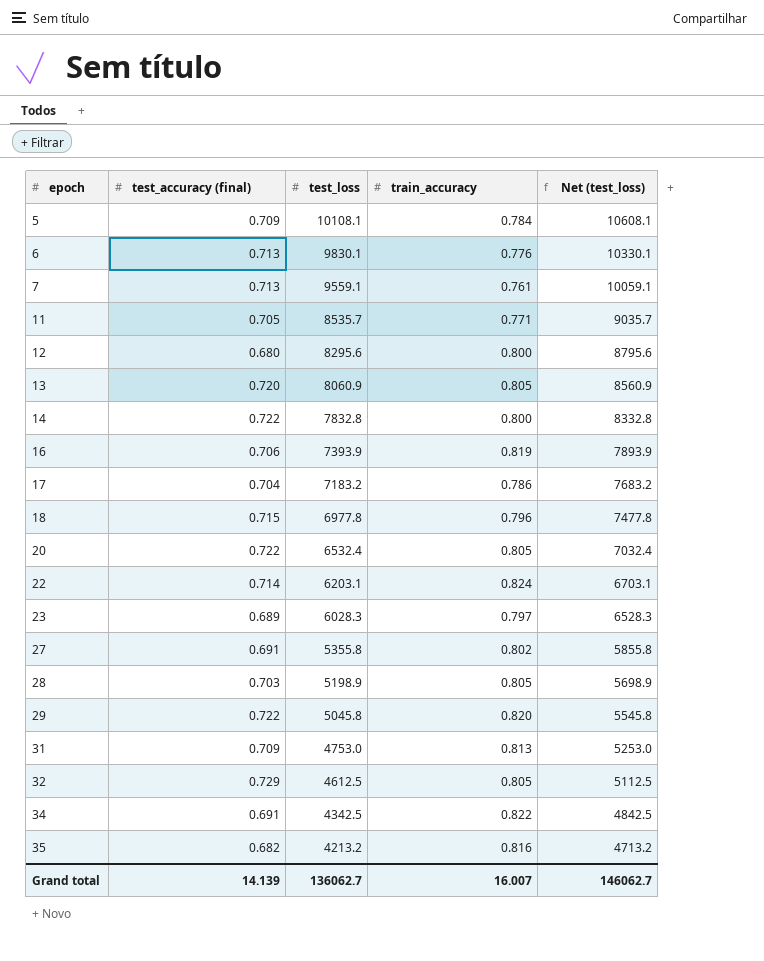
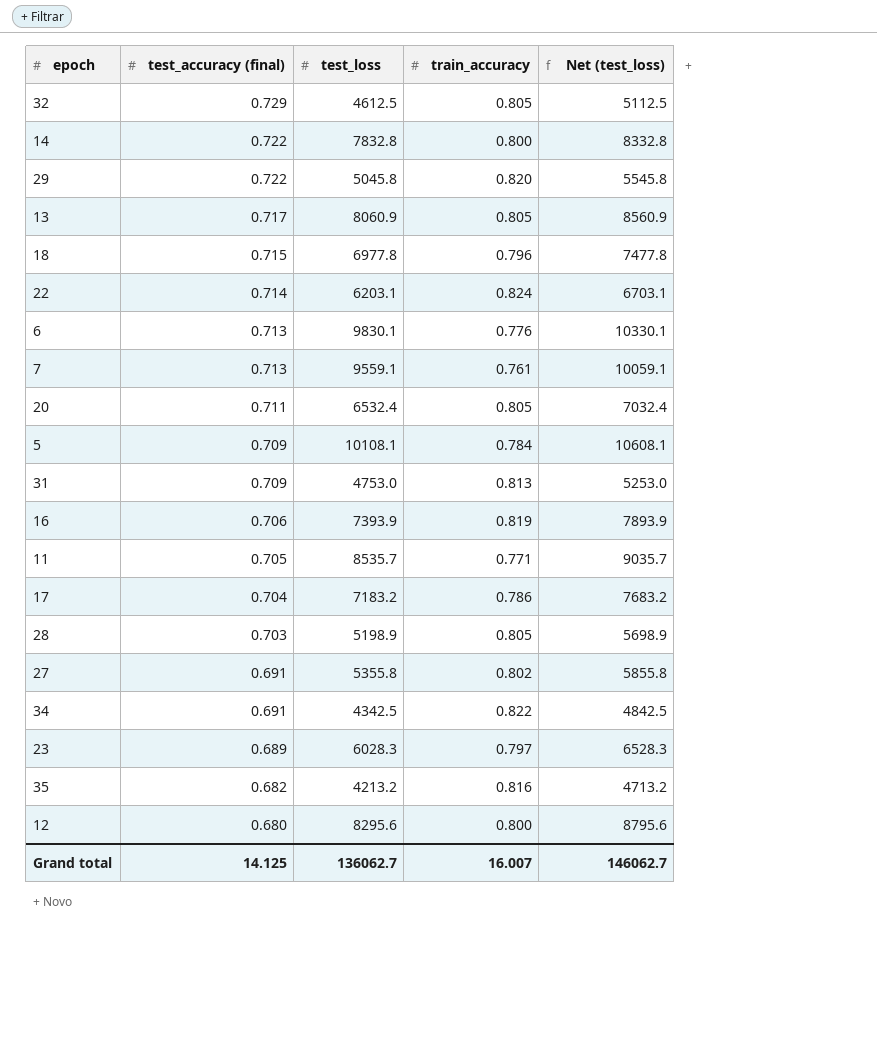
row order: epoch ascending -> test_accuracy (final) descending
13 | test_accuracy (final): 0.720 -> 0.717
20 | test_accuracy (final): 0.722 -> 0.711
Grand total | test_accuracy (final): 14.139 -> 14.125

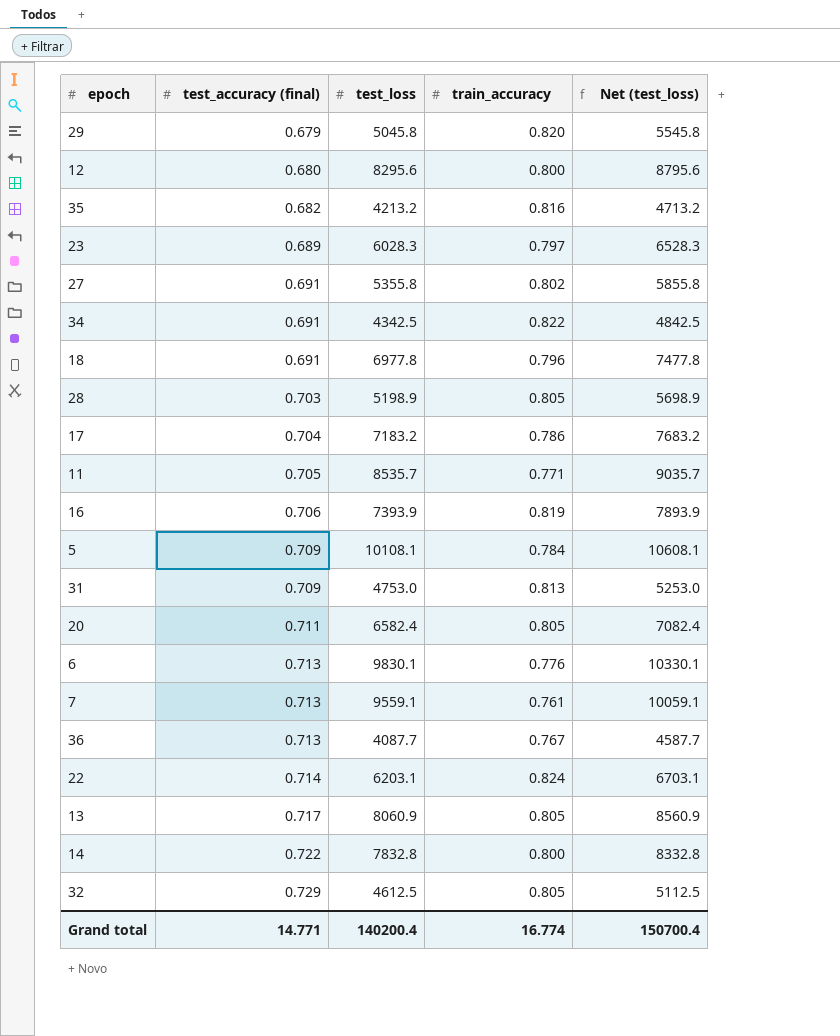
row order: test_accuracy (final) descending -> test_accuracy (final) ascending
29 | test_accuracy (final): 0.722 -> 0.679
18 | test_accuracy (final): 0.715 -> 0.691
20 | test_loss: 6532.4 -> 6582.4
20 | Net (test_loss): 7032.4 -> 7082.4
row 36: none -> 0.713 | 4087.7 | 0.767 | 4587.7
Grand total | test_accuracy (final): 14.125 -> 14.771
Grand total | test_loss: 136062.7 -> 140200.4
Grand total | train_accuracy: 16.007 -> 16.774
Grand total | Net (test_loss): 146062.7 -> 150700.4

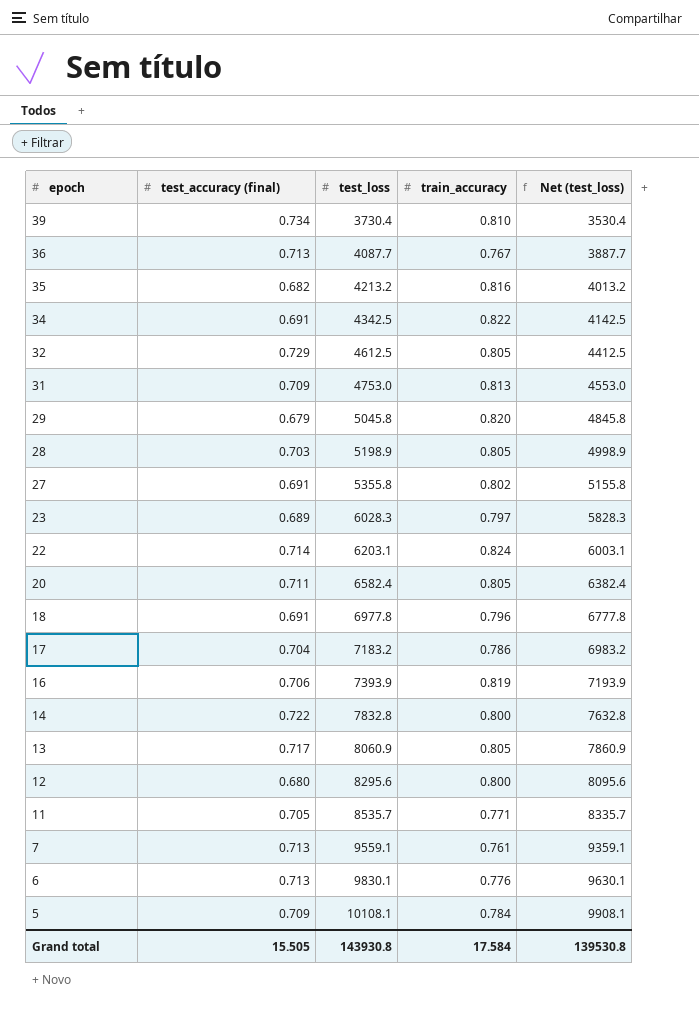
row order: test_accuracy (final) ascending -> epoch descending
column Net (test_loss) | formula: [test_loss] + 500 -> [test_loss] - 200
row 39: none -> 0.734 | 3730.4 | 0.810 | 3530.4
Grand total | test_accuracy (final): 14.771 -> 15.505
Grand total | test_loss: 140200.4 -> 143930.8
Grand total | train_accuracy: 16.774 -> 17.584
Grand total | Net (test_loss): 150700.4 -> 139530.8

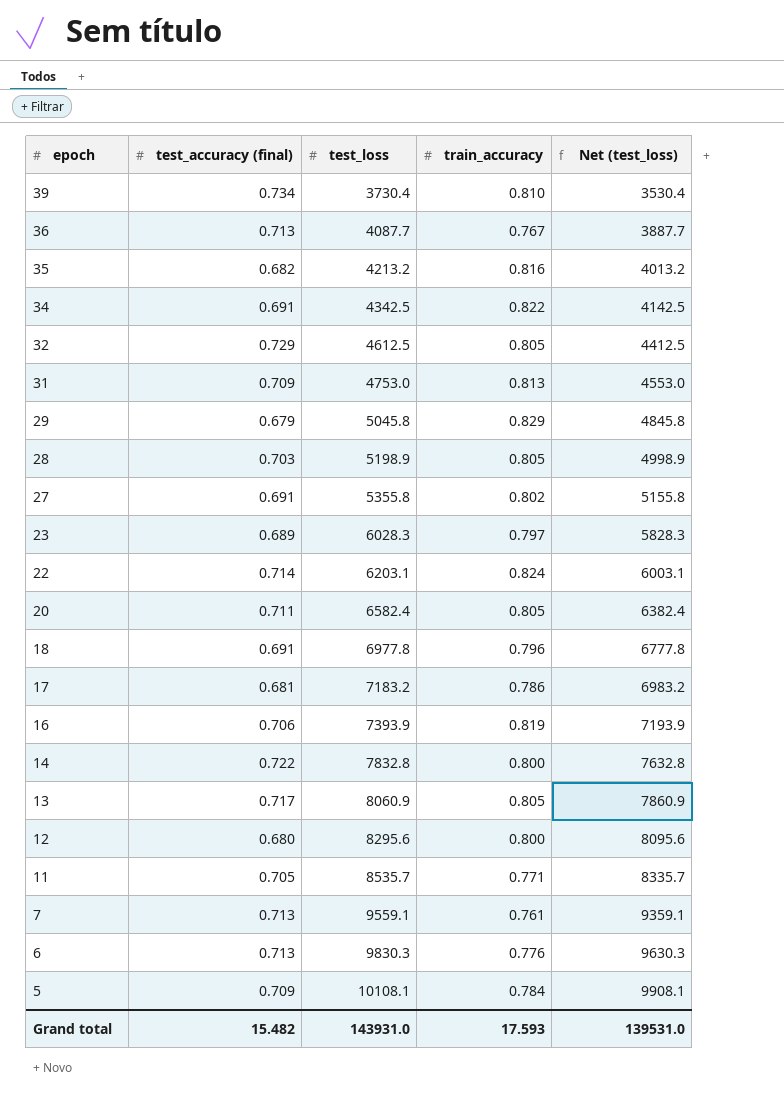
29 | train_accuracy: 0.820 -> 0.829
17 | test_accuracy (final): 0.704 -> 0.681
6 | test_loss: 9830.1 -> 9830.3
6 | Net (test_loss): 9630.1 -> 9630.3
Grand total | test_accuracy (final): 15.505 -> 15.482
Grand total | test_loss: 143930.8 -> 143931.0
Grand total | train_accuracy: 17.584 -> 17.593
Grand total | Net (test_loss): 139530.8 -> 139531.0

